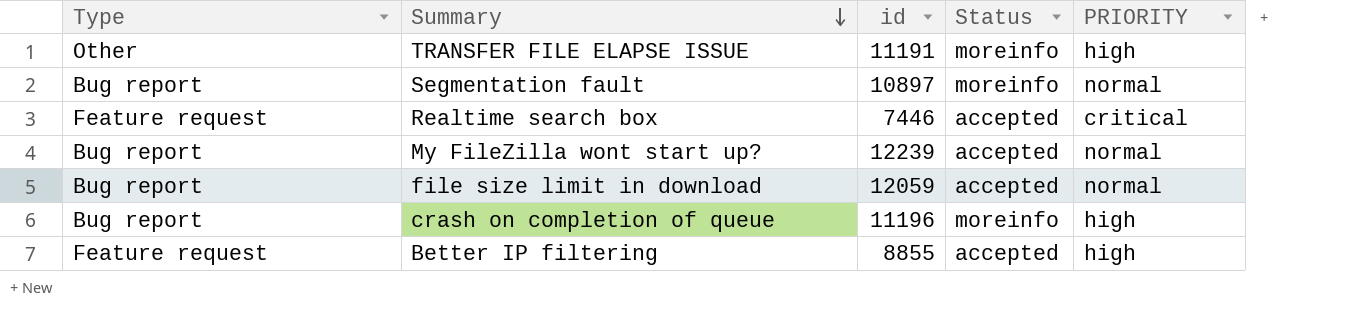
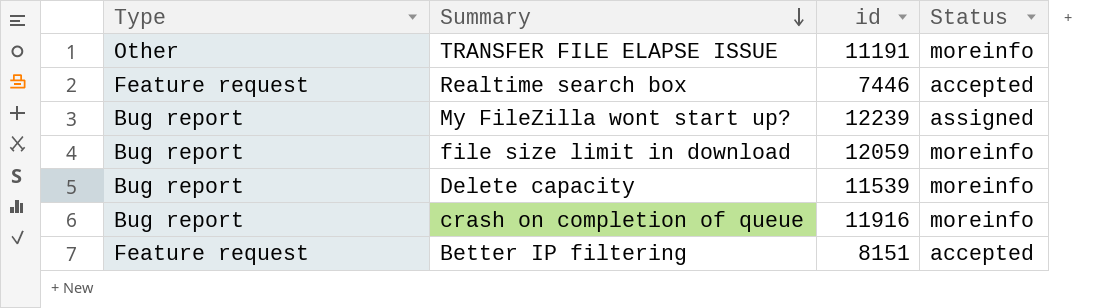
column PRIORITY | position: 5 -> none
row Segmentation fault: Bug report | 10897 | moreinfo | normal -> none
My FileZilla wont start up? | Status: accepted -> assigned
file size limit in download | Status: accepted -> moreinfo
row Delete capacity: none -> Bug report | 11539 | moreinfo
crash on completion of queue | id: 11196 -> 11916
Better IP filtering | id: 8855 -> 8151

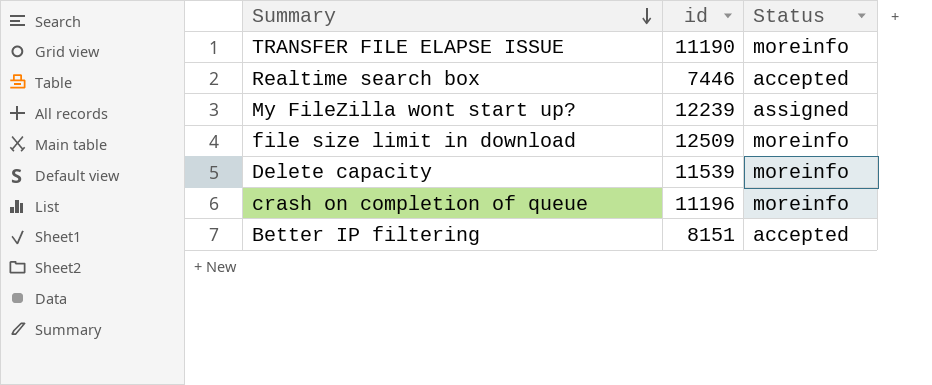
column Type | position: 1 -> none
TRANSFER FILE ELAPSE ISSUE | id: 11191 -> 11190
file size limit in download | id: 12059 -> 12509
crash on completion of queue | id: 11916 -> 11196

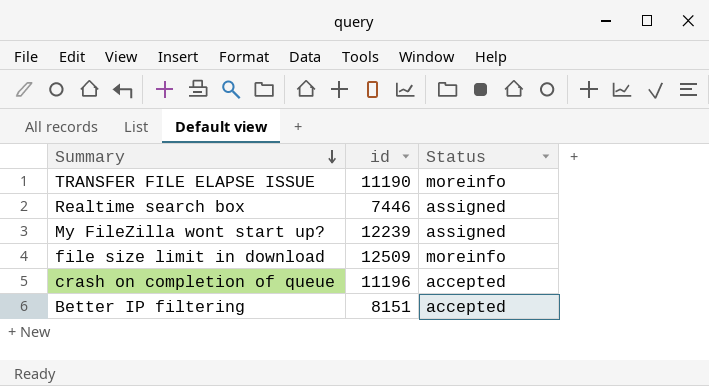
row Delete capacity: 11539 | moreinfo -> none
Realtime search box | Status: accepted -> assigned
crash on completion of queue | Status: moreinfo -> accepted

